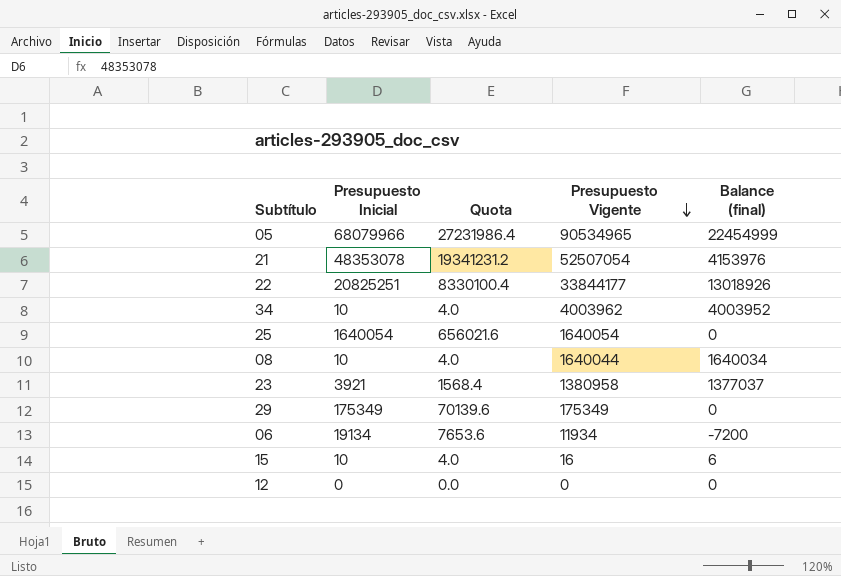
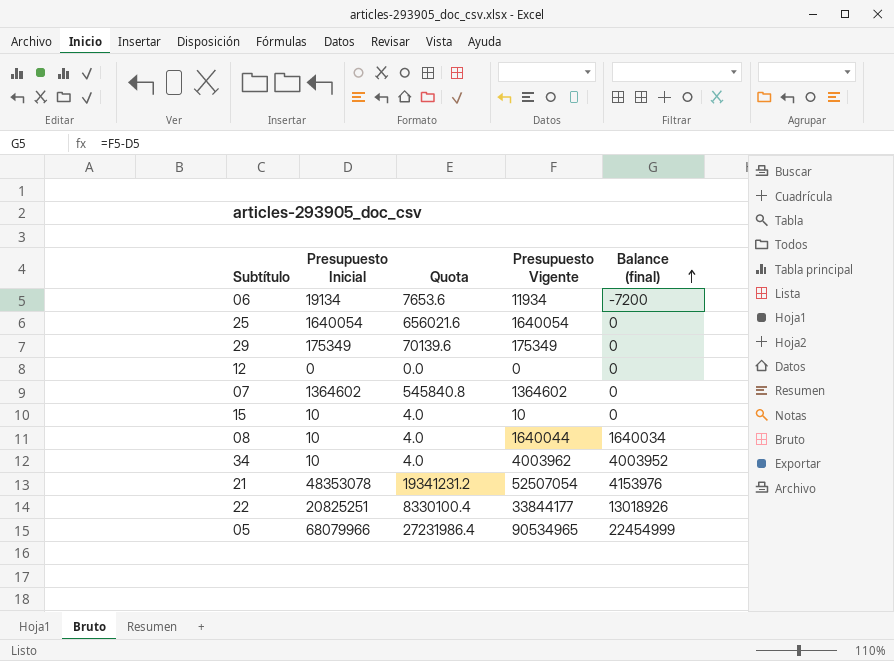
row order: Presupuesto Vigente descending -> Balance (final) ascending
row 23: 3921 | 1568.4 | 1380958 | 1377037 -> none
row 07: none -> 1364602 | 545840.8 | 1364602 | 0
15 | Presupuesto Vigente: 16 -> 10
15 | Balance (final): 6 -> 0

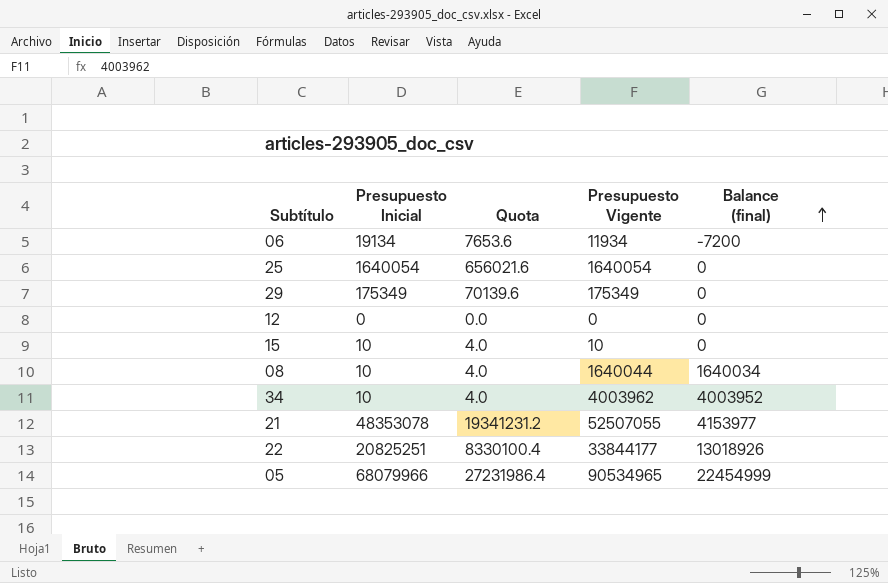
row 07: 1364602 | 545840.8 | 1364602 | 0 -> none
21 | Presupuesto Vigente: 52507054 -> 52507055
21 | Balance (final): 4153976 -> 4153977

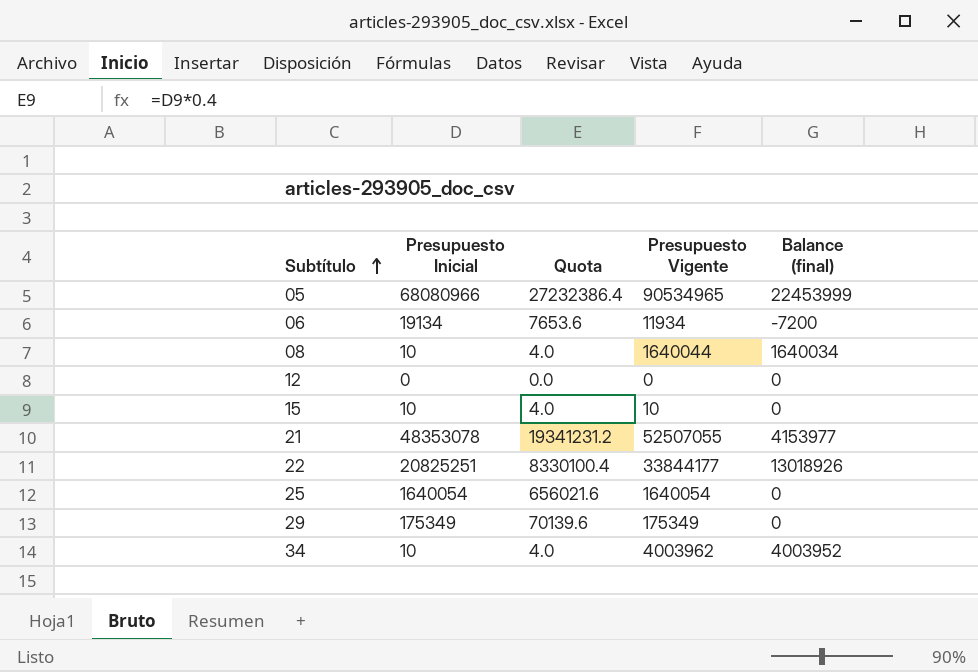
row order: Balance (final) ascending -> Subtítulo ascending
05 | Presupuesto Inicial: 68079966 -> 68080966
05 | Quota: 27231986.4 -> 27232386.4
05 | Balance (final): 22454999 -> 22453999

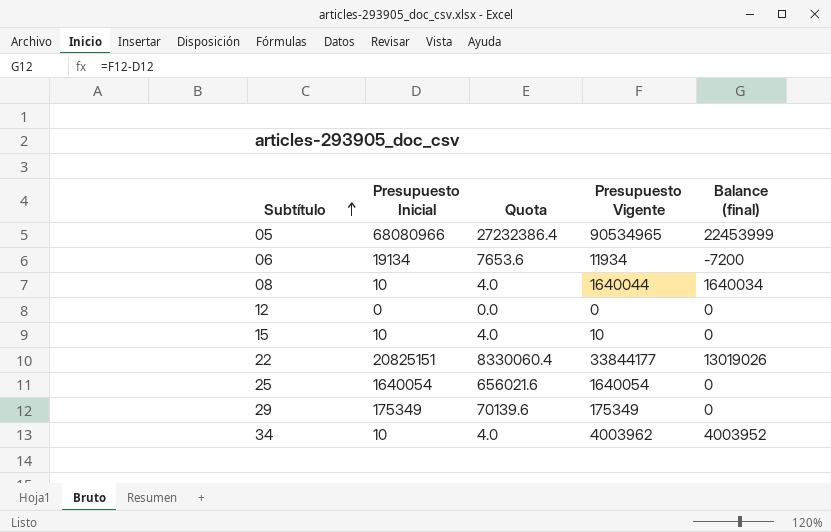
row 21: 48353078 | 19341231.2 | 52507055 | 4153977 -> none
22 | Presupuesto Inicial: 20825251 -> 20825151
22 | Quota: 8330100.4 -> 8330060.4
22 | Balance (final): 13018926 -> 13019026

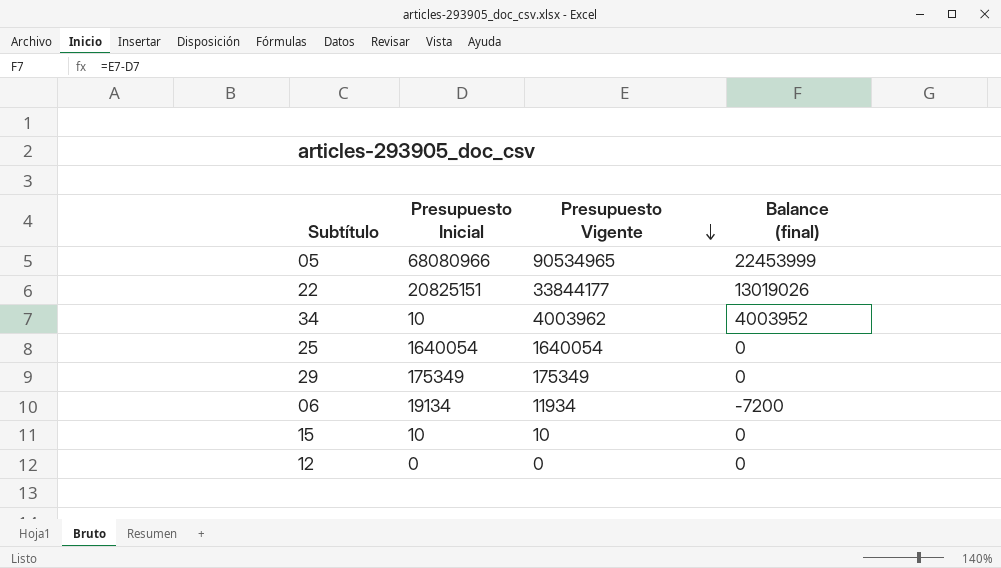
row order: Subtítulo ascending -> Presupuesto Vigente descending
column Quota | formula: [Presupuesto Inicial] * 0.4 -> none
row 08: 10 | 4.0 | 1640044 | 1640034 -> none

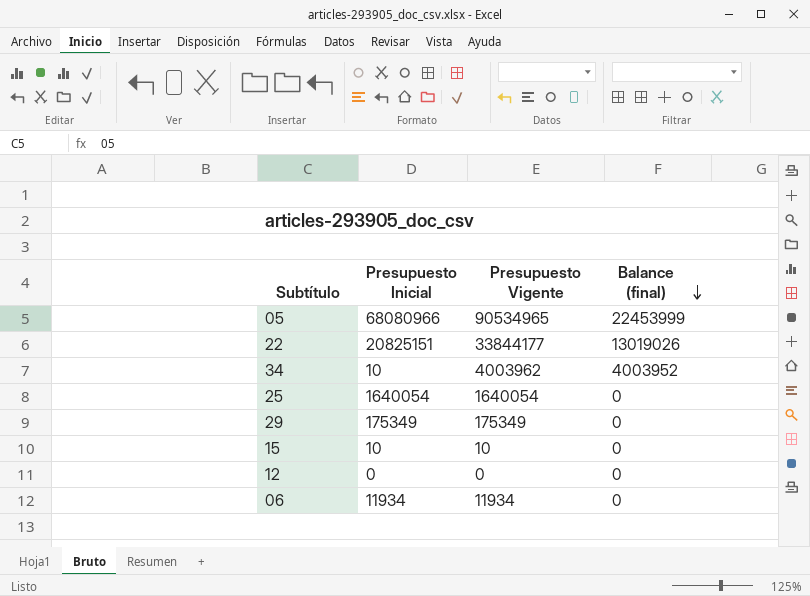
row order: Presupuesto Vigente descending -> Balance (final) descending
06 | Presupuesto Inicial: 19134 -> 11934
06 | Balance (final): -7200 -> 0

